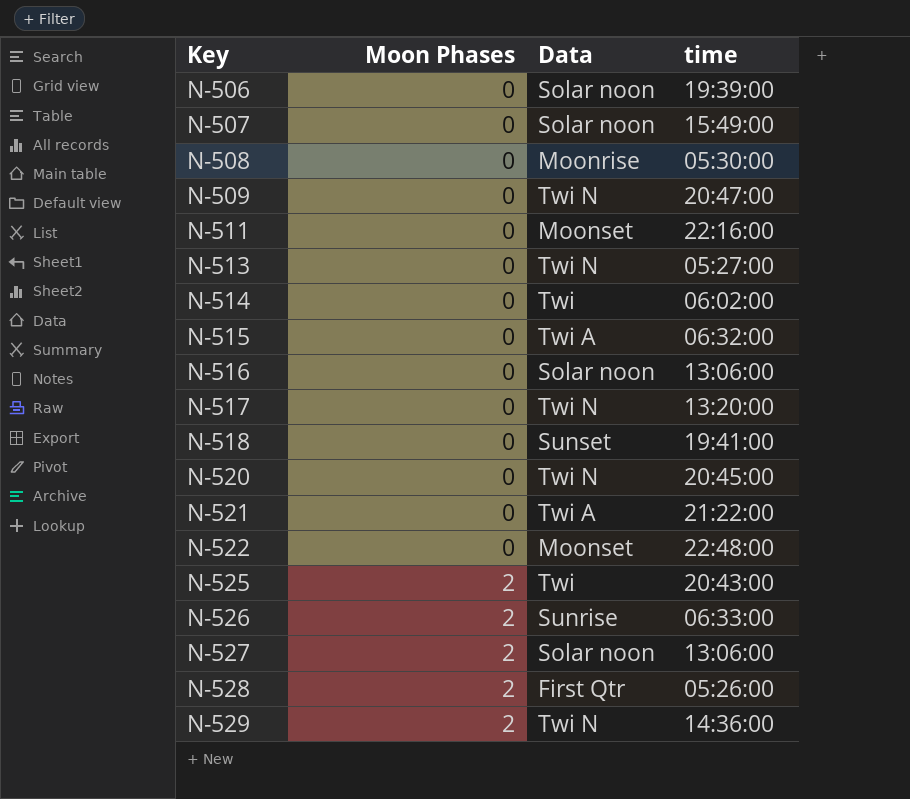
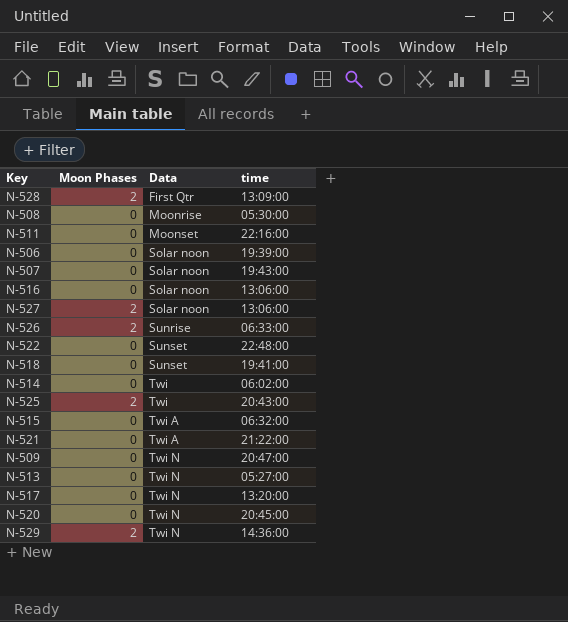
row order: Key ascending -> Data ascending
N-528 | time: 05:26:00 -> 13:09:00
N-507 | time: 15:49:00 -> 19:43:00
N-522 | Data: Moonset -> Sunset

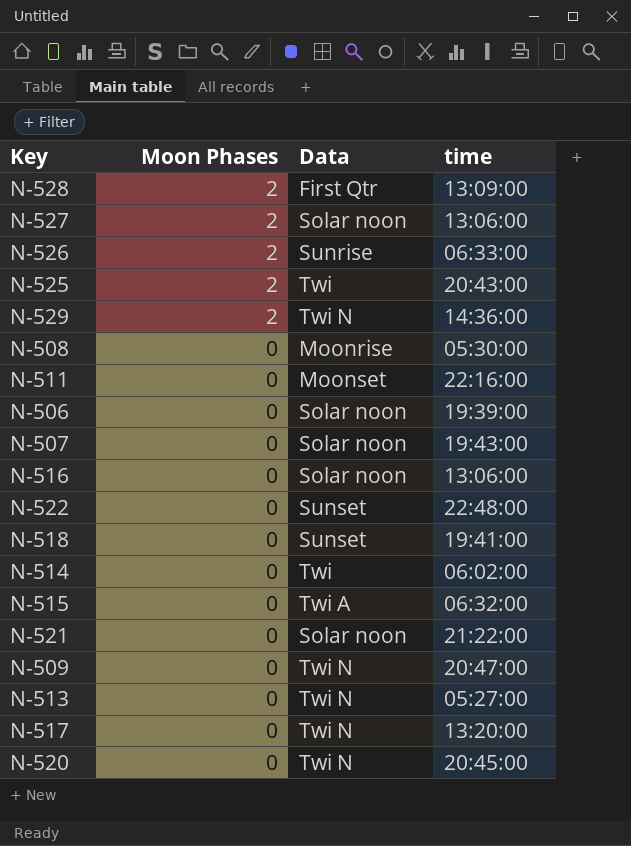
row order: Data ascending -> Moon Phases descending
N-521 | Data: Twi A -> Solar noon

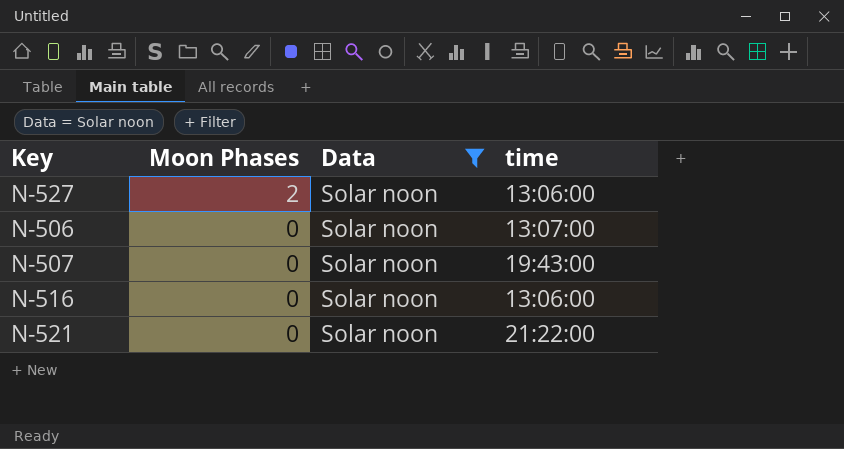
filter: none -> Data = Solar noon
N-506 | time: 19:39:00 -> 13:07:00

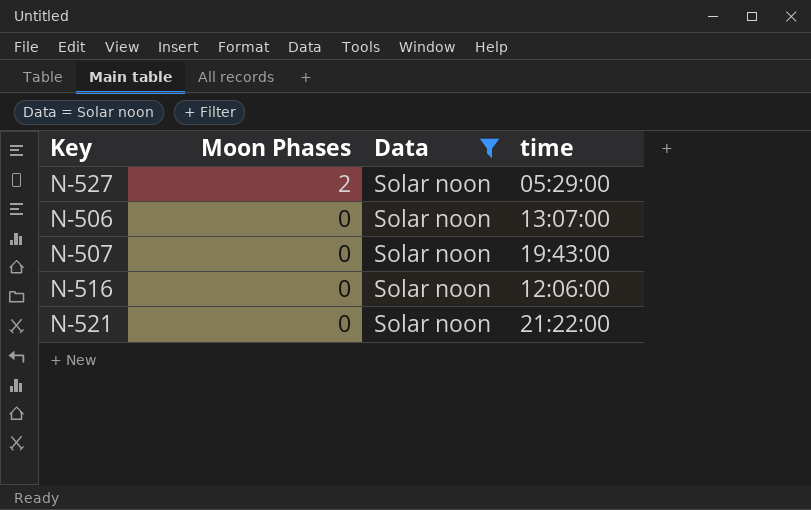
N-527 | time: 13:06:00 -> 05:29:00
N-516 | time: 13:06:00 -> 12:06:00

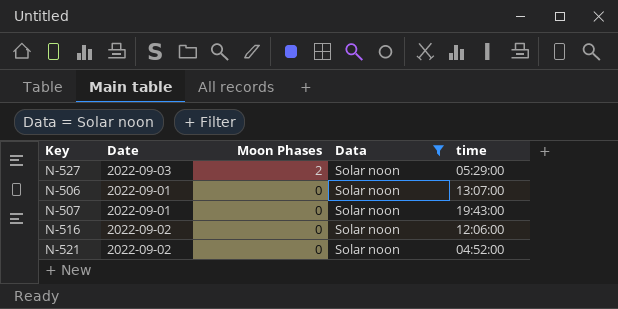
column Date | position: none -> 2
N-521 | time: 21:22:00 -> 04:52:00

